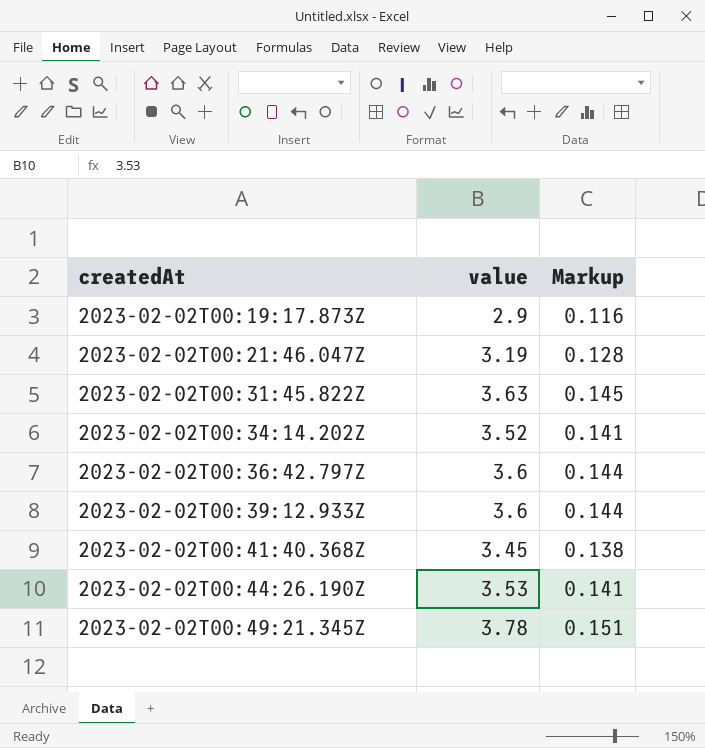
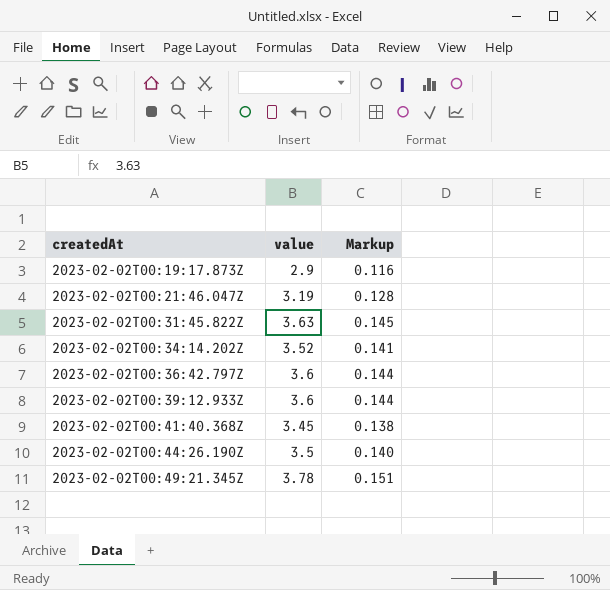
2023-02-02T00:44:26.190Z | value: 3.53 -> 3.5
2023-02-02T00:44:26.190Z | Markup: 0.141 -> 0.140

